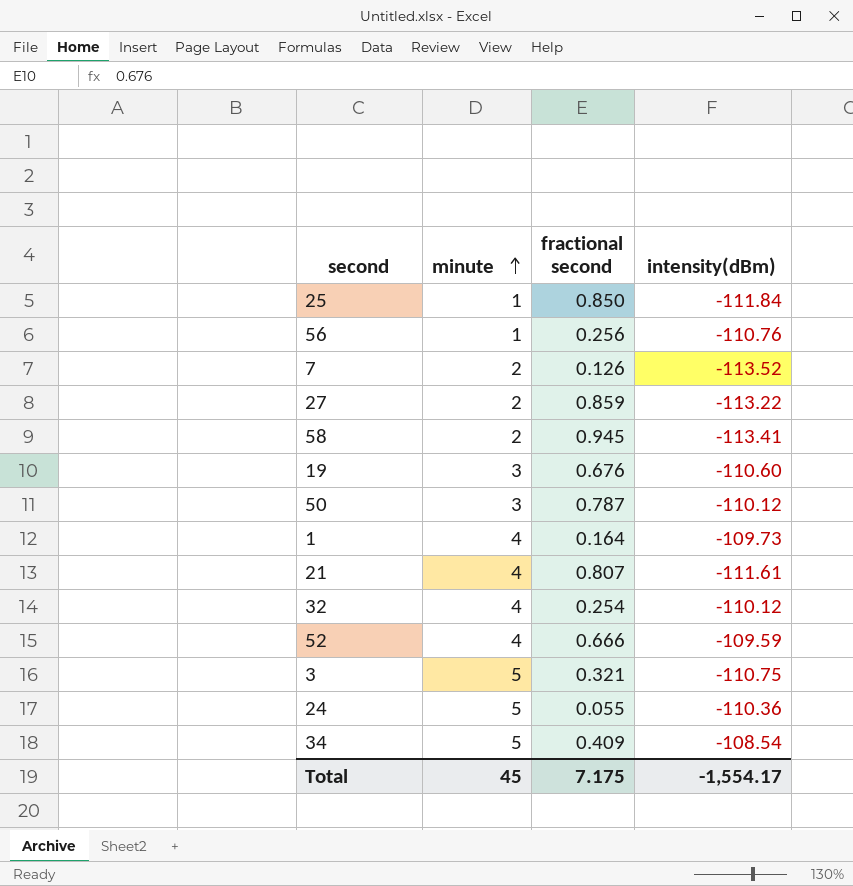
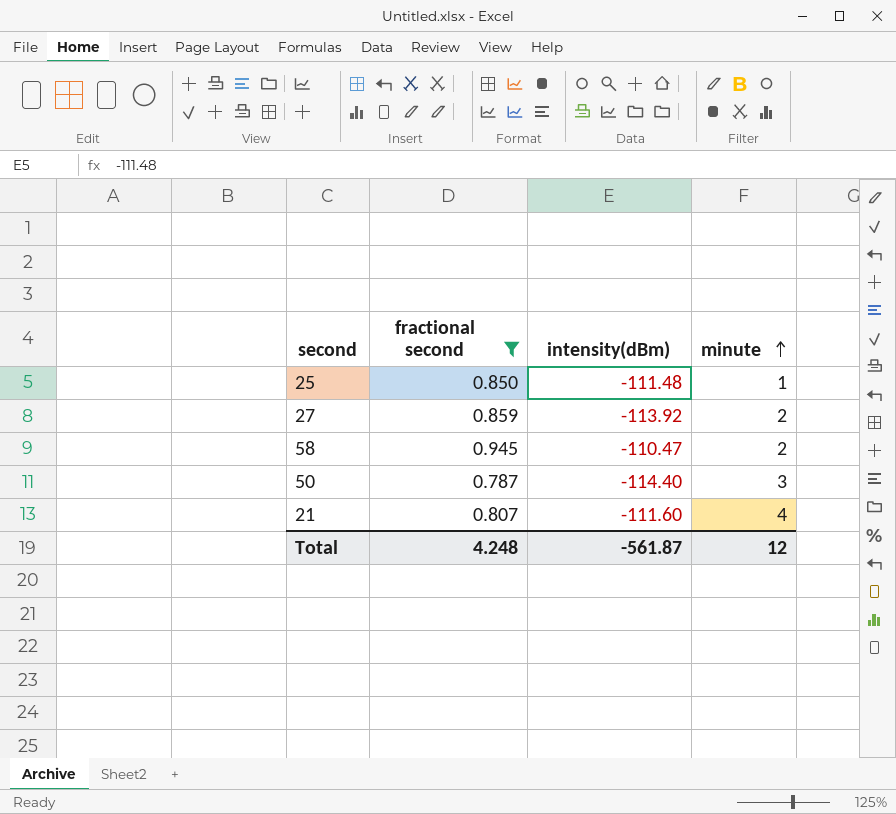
filter: none -> fractional second >= 0.787
column minute | position: 2 -> 4
25 | intensity(dBm): -111.84 -> -111.48
27 | intensity(dBm): -113.22 -> -113.92
58 | intensity(dBm): -113.41 -> -110.47
50 | intensity(dBm): -110.12 -> -114.40
21 | intensity(dBm): -111.61 -> -111.60
Total | fractional second: 7.175 -> 4.248
Total | intensity(dBm): -1,554.17 -> -561.87
Total | minute: 45 -> 12

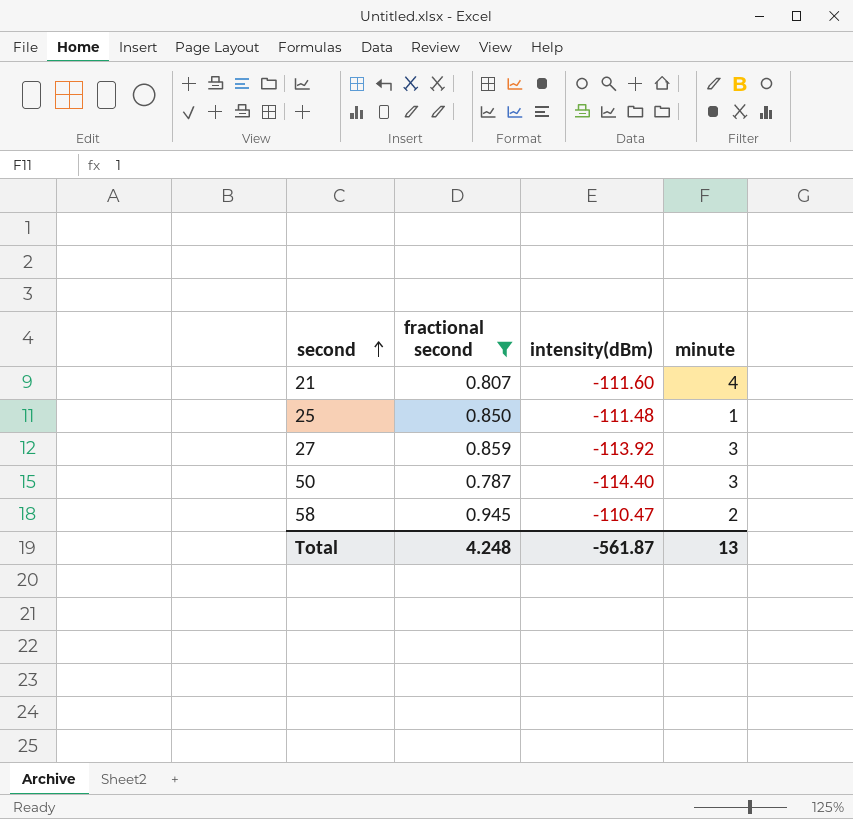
row order: minute ascending -> second ascending
27 | minute: 2 -> 3
Total | minute: 12 -> 13

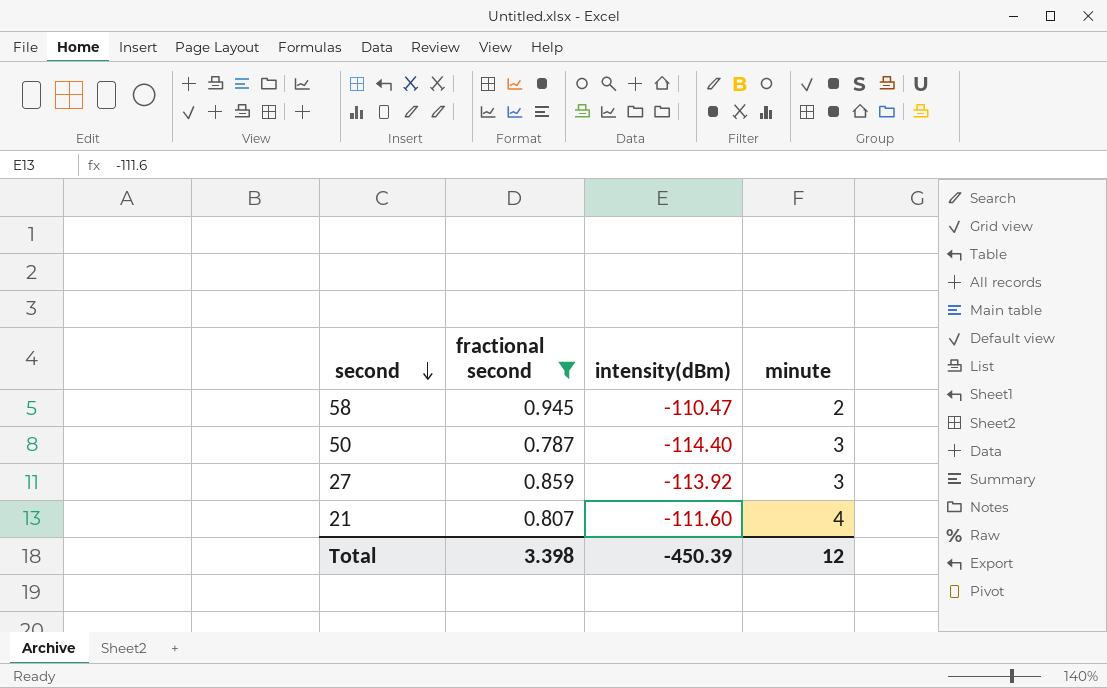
row order: second ascending -> second descending
row 25: 0.850 | -111.48 | 1 -> none
Total | fractional second: 4.248 -> 3.398
Total | intensity(dBm): -561.87 -> -450.39
Total | minute: 13 -> 12

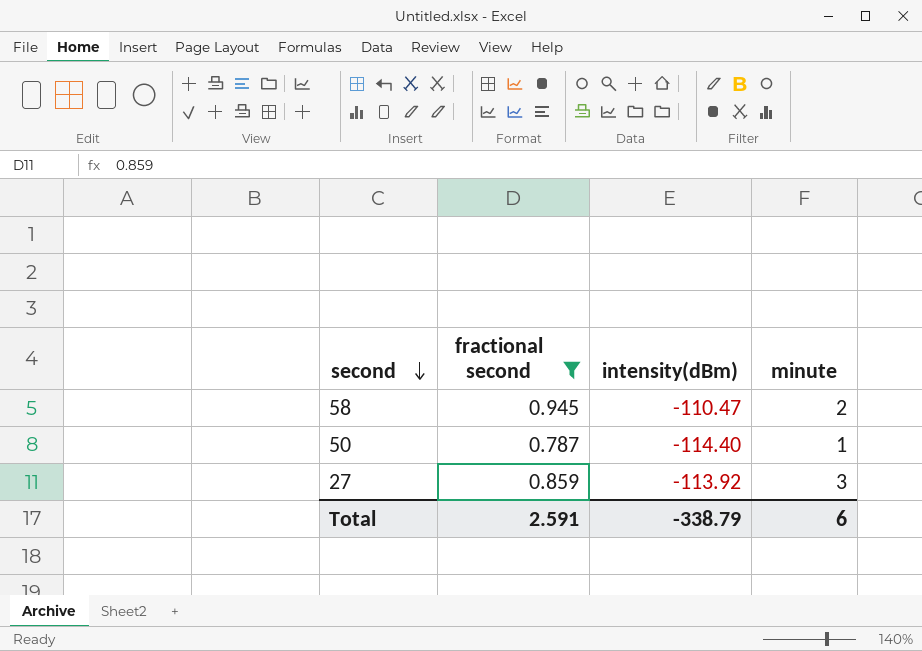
row 21: 0.807 | -111.60 | 4 -> none
50 | minute: 3 -> 1
Total | fractional second: 3.398 -> 2.591
Total | intensity(dBm): -450.39 -> -338.79
Total | minute: 12 -> 6

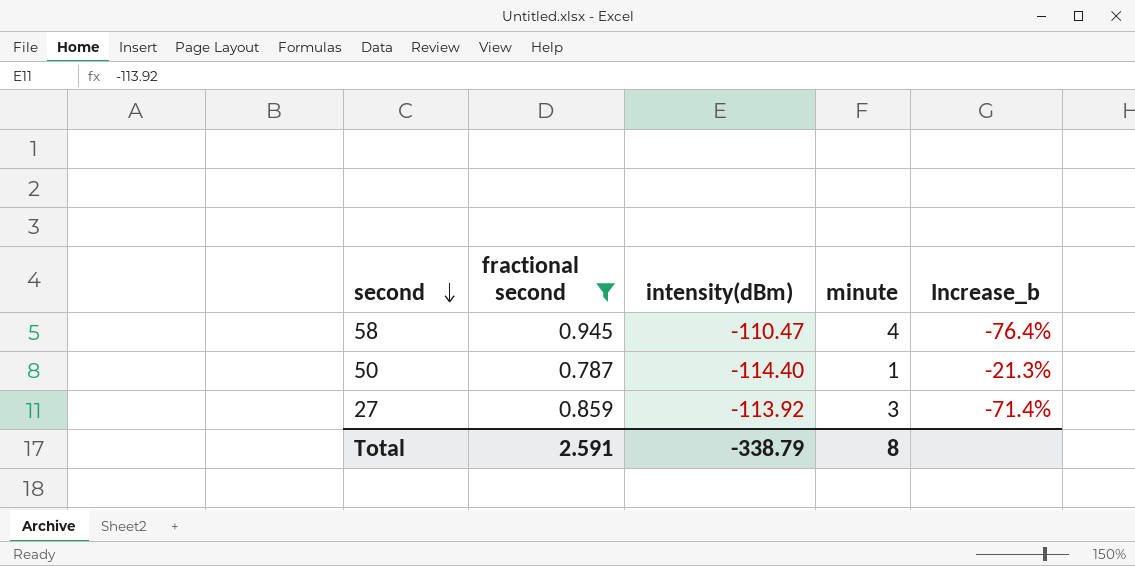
column Increase_b | formula: none -> ([fractional second] - [minute]) / [minute]
58 | minute: 2 -> 4
Total | minute: 6 -> 8

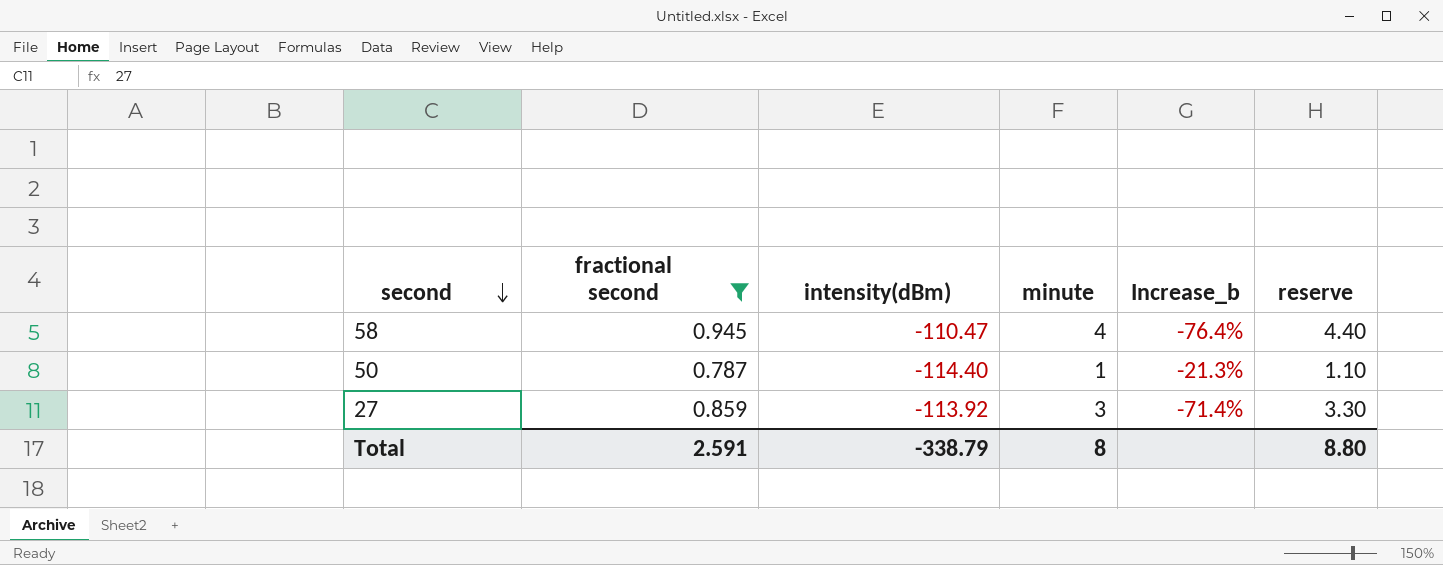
column reserve | formula: none -> [minute] * 1.1

